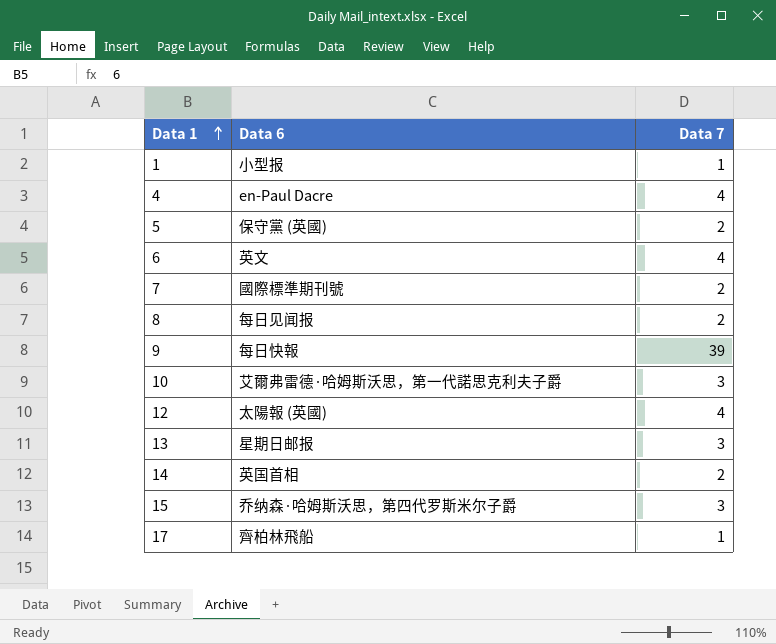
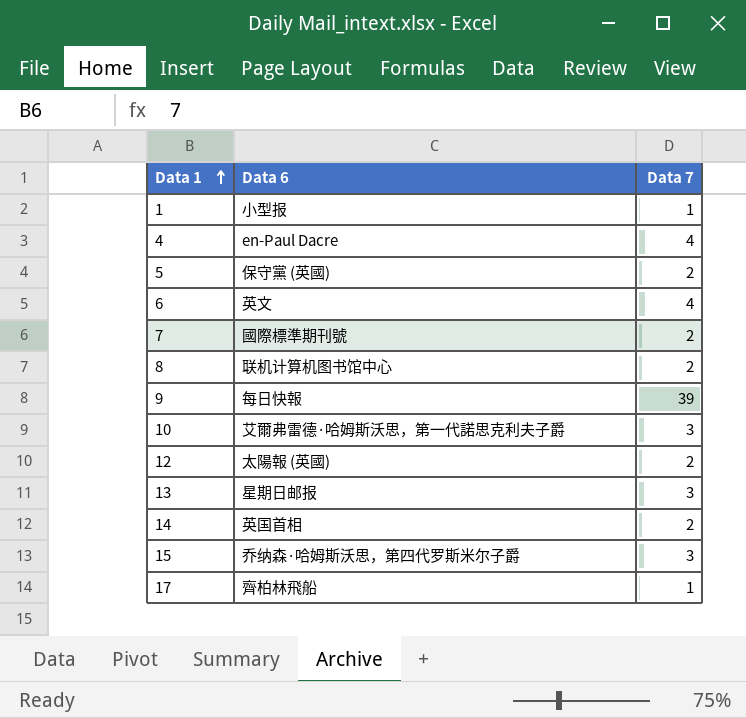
8 | Data 6: 每日见闻报 -> 联机计算机图书馆中心
12 | Data 7: 4 -> 2

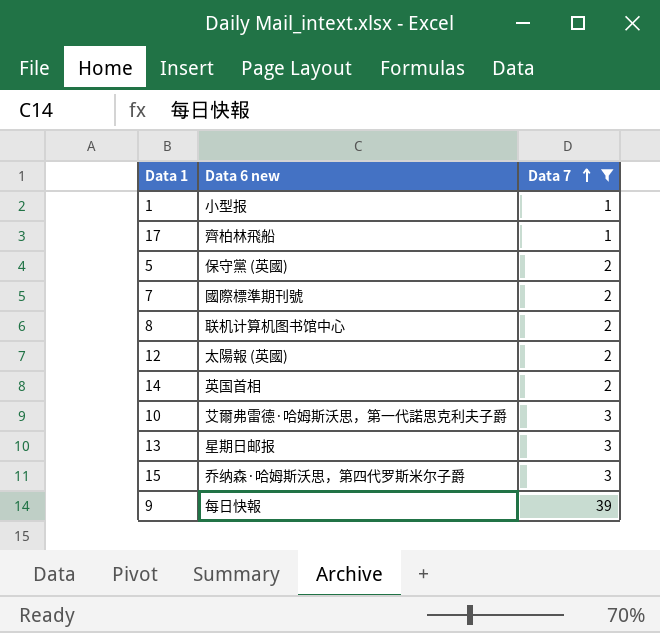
filter: none -> Data 7 != 4
row order: Data 1 ascending -> Data 7 ascending
column name: Data 6 -> Data 6 new

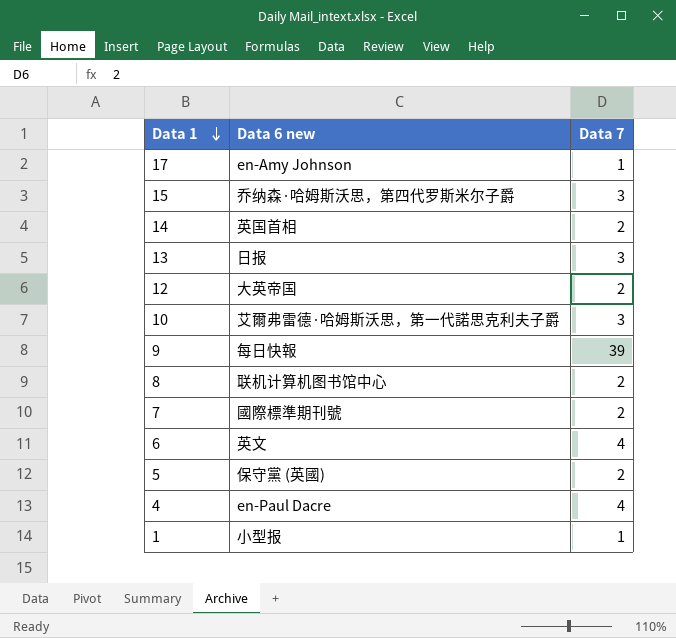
filter: Data 7 != 4 -> none
row order: Data 7 ascending -> Data 1 descending
17 | Data 6 new: 齊柏林飛船 -> en-Amy Johnson
13 | Data 6 new: 星期日邮报 -> 日报
12 | Data 6 new: 太陽報 (英國) -> 大英帝国

